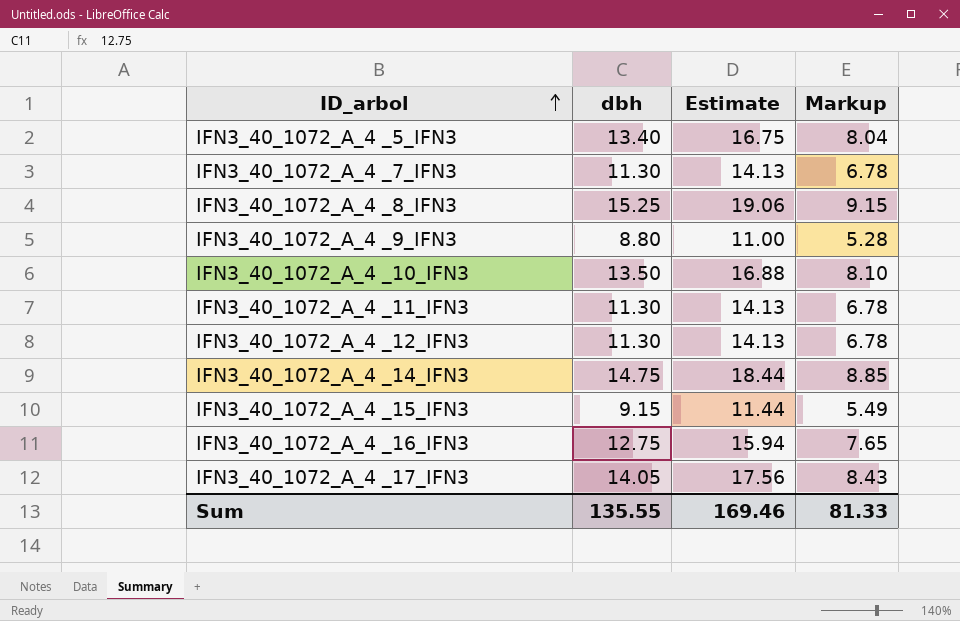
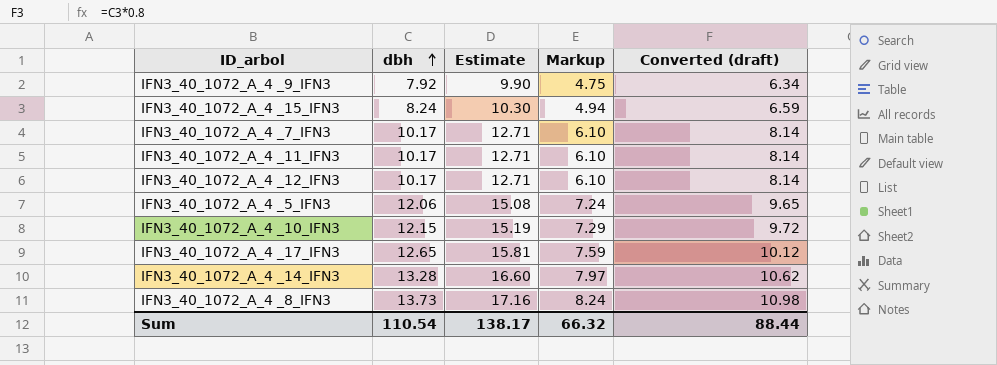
row order: ID_arbol ascending -> dbh ascending
column Converted (draft) | formula: none -> [dbh] * 0.8
row IFN3_40_1072_A_4 _16_IFN3: 12.75 | 15.94 | 7.65 -> none
IFN3_40_1072_A_4 _9_IFN3 | dbh: 8.80 -> 7.92
IFN3_40_1072_A_4 _9_IFN3 | Estimate: 11.00 -> 9.90
IFN3_40_1072_A_4 _9_IFN3 | Markup: 5.28 -> 4.75
IFN3_40_1072_A_4 _15_IFN3 | dbh: 9.15 -> 8.24
IFN3_40_1072_A_4 _15_IFN3 | Estimate: 11.44 -> 10.30
IFN3_40_1072_A_4 _15_IFN3 | Markup: 5.49 -> 4.94
IFN3_40_1072_A_4 _7_IFN3 | dbh: 11.30 -> 10.17
IFN3_40_1072_A_4 _7_IFN3 | Estimate: 14.13 -> 12.71
IFN3_40_1072_A_4 _7_IFN3 | Markup: 6.78 -> 6.10
IFN3_40_1072_A_4 _11_IFN3 | dbh: 11.30 -> 10.17
IFN3_40_1072_A_4 _11_IFN3 | Estimate: 14.13 -> 12.71
IFN3_40_1072_A_4 _11_IFN3 | Markup: 6.78 -> 6.10
IFN3_40_1072_A_4 _12_IFN3 | dbh: 11.30 -> 10.17
IFN3_40_1072_A_4 _12_IFN3 | Estimate: 14.13 -> 12.71
IFN3_40_1072_A_4 _12_IFN3 | Markup: 6.78 -> 6.10
IFN3_40_1072_A_4 _5_IFN3 | dbh: 13.40 -> 12.06
IFN3_40_1072_A_4 _5_IFN3 | Estimate: 16.75 -> 15.08
IFN3_40_1072_A_4 _5_IFN3 | Markup: 8.04 -> 7.24
IFN3_40_1072_A_4 _10_IFN3 | dbh: 13.50 -> 12.15
IFN3_40_1072_A_4 _10_IFN3 | Estimate: 16.88 -> 15.19
IFN3_40_1072_A_4 _10_IFN3 | Markup: 8.10 -> 7.29
IFN3_40_1072_A_4 _17_IFN3 | dbh: 14.05 -> 12.65
IFN3_40_1072_A_4 _17_IFN3 | Estimate: 17.56 -> 15.81
IFN3_40_1072_A_4 _17_IFN3 | Markup: 8.43 -> 7.59
IFN3_40_1072_A_4 _14_IFN3 | dbh: 14.75 -> 13.28
IFN3_40_1072_A_4 _14_IFN3 | Estimate: 18.44 -> 16.60
IFN3_40_1072_A_4 _14_IFN3 | Markup: 8.85 -> 7.97
IFN3_40_1072_A_4 _8_IFN3 | dbh: 15.25 -> 13.73
IFN3_40_1072_A_4 _8_IFN3 | Estimate: 19.06 -> 17.16
IFN3_40_1072_A_4 _8_IFN3 | Markup: 9.15 -> 8.24
Sum | dbh: 135.55 -> 110.54
Sum | Estimate: 169.46 -> 138.17
Sum | Markup: 81.33 -> 66.32

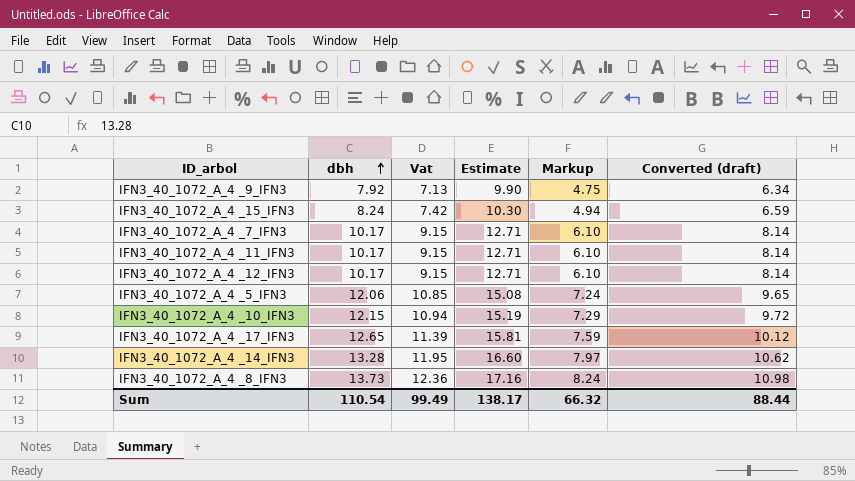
column Vat | formula: none -> [dbh] * 0.9

